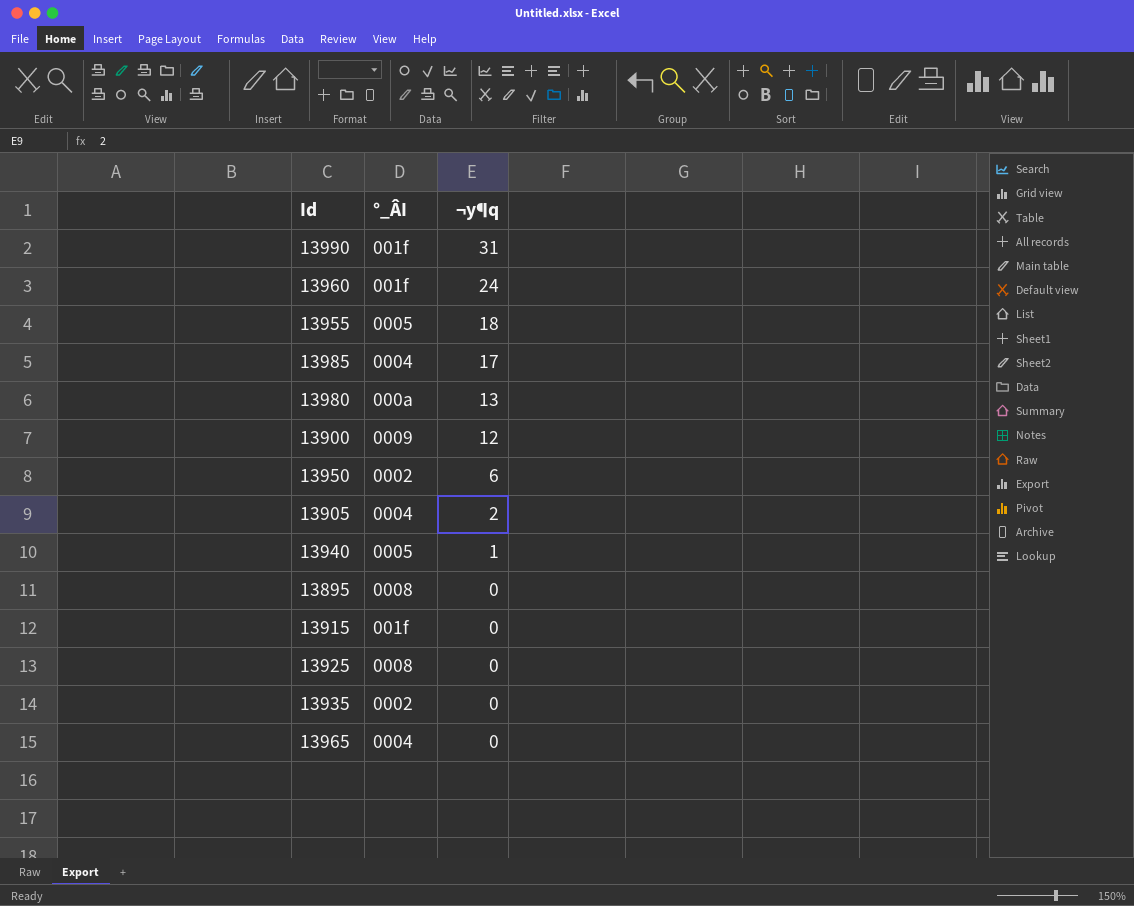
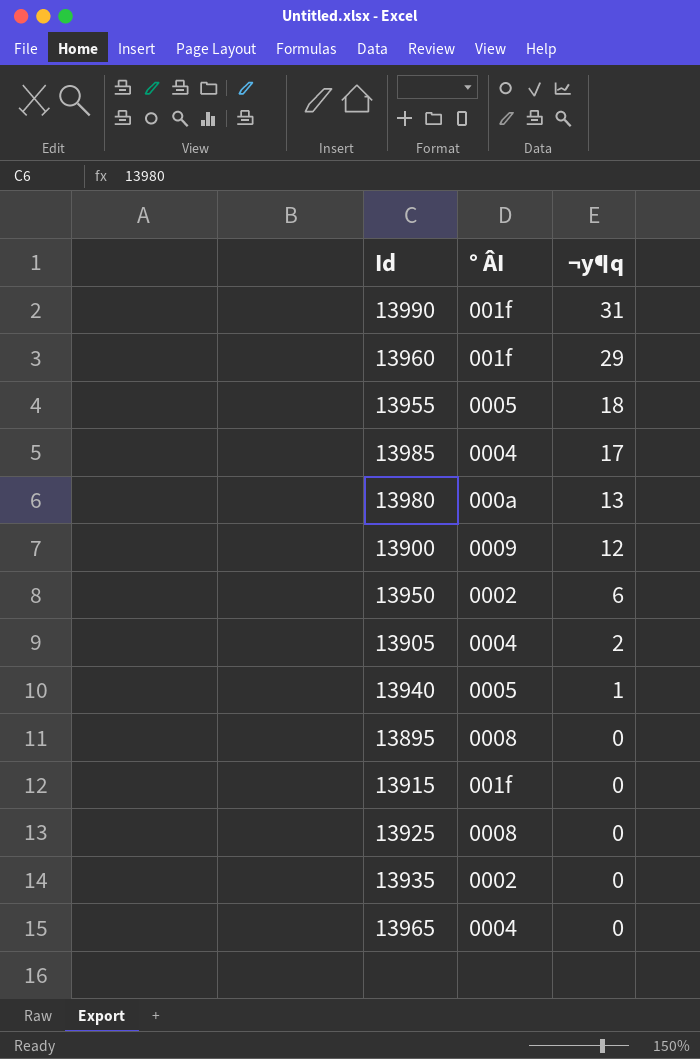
column name: °_ÂI -> ° ÂI
13960 | ¬y¶q: 24 -> 29

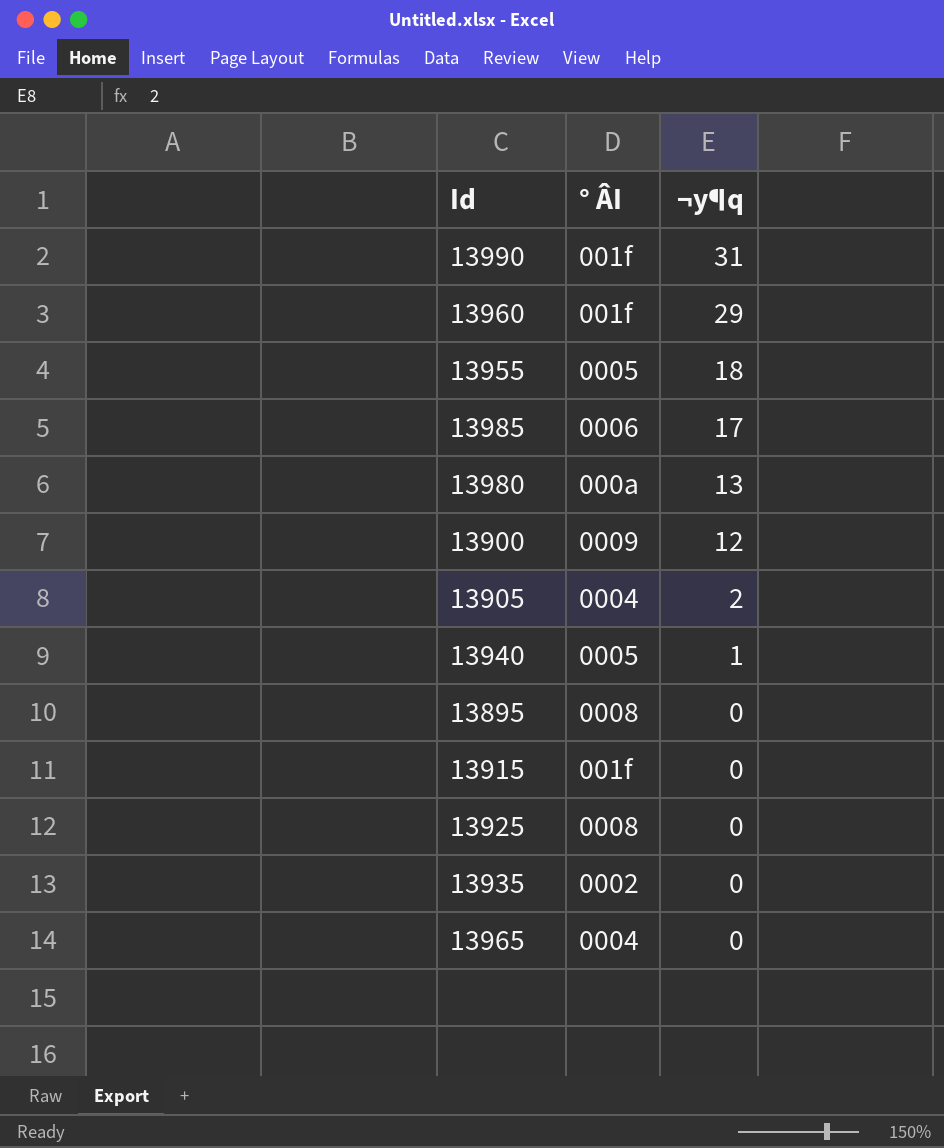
row 13950: 0002 | 6 -> none
13985 | ° ÂI: 0004 -> 0006

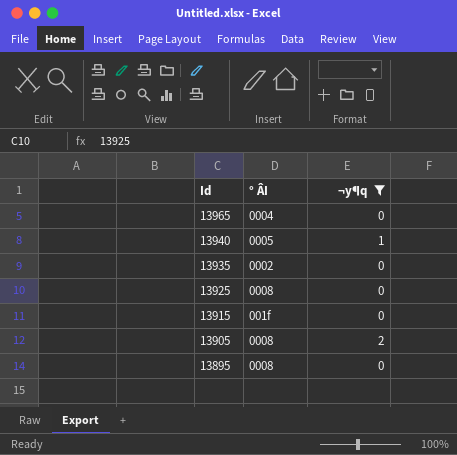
filter: none -> ¬y¶q <= 2
row order: ¬y¶q descending -> Id descending
13905 | ° ÂI: 0004 -> 0008

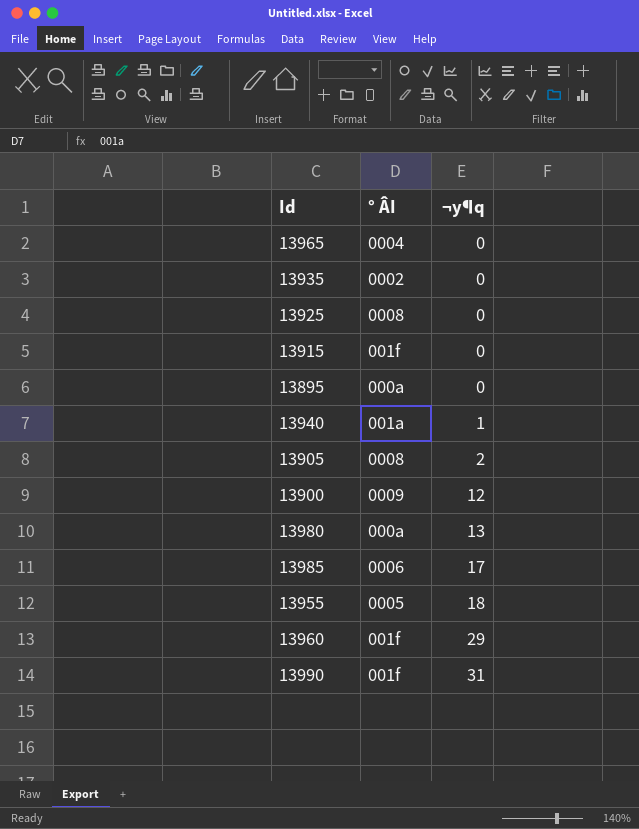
filter: ¬y¶q <= 2 -> none
row order: Id descending -> ¬y¶q ascending
13895 | ° ÂI: 0008 -> 000a
13940 | ° ÂI: 0005 -> 001a

